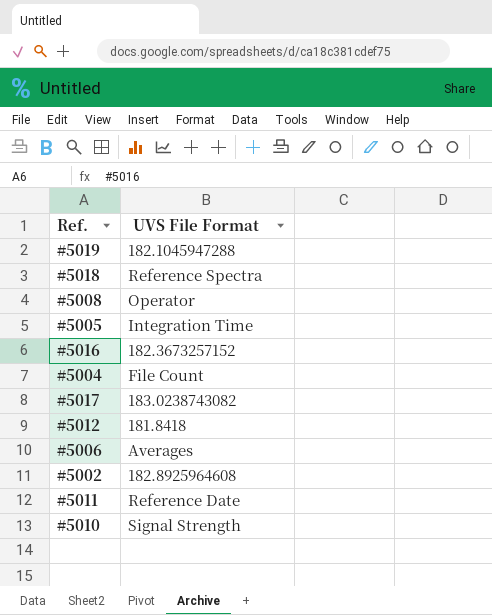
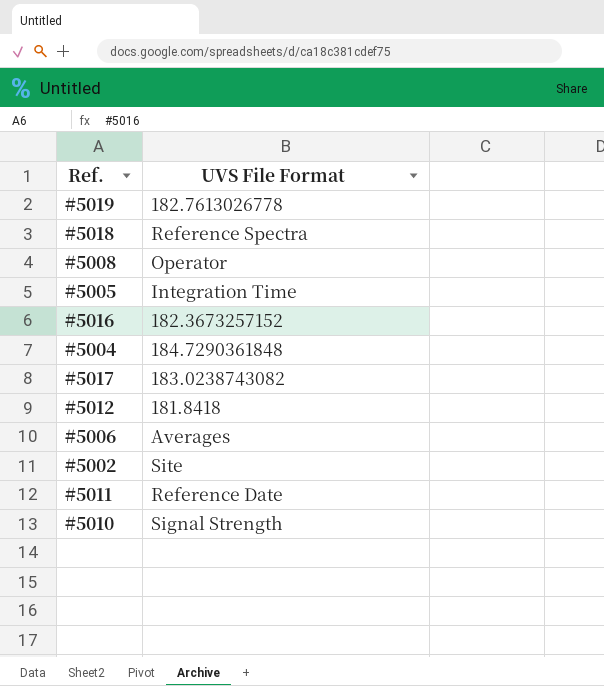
#5019 | UVS File Format: 182.1045947288 -> 182.7613026778
#5004 | UVS File Format: File Count -> 184.7290361848
#5002 | UVS File Format: 182.8925964608 -> Site

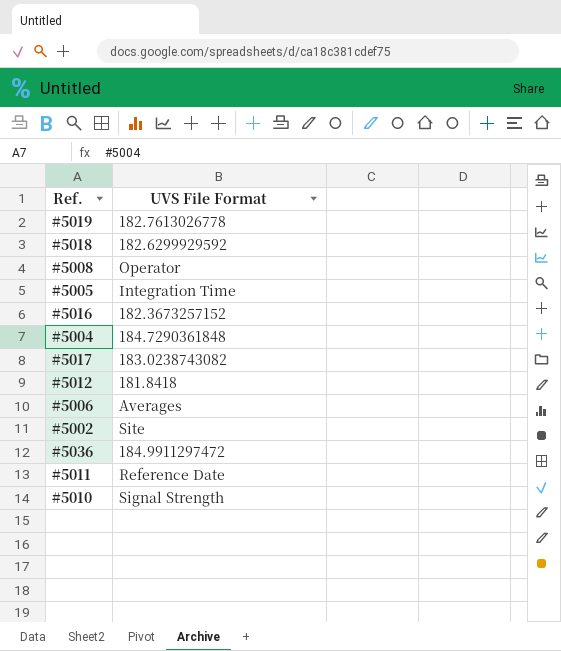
#5018 | UVS File Format: Reference Spectra -> 182.6299929592
row #5036: none -> 184.9911297472

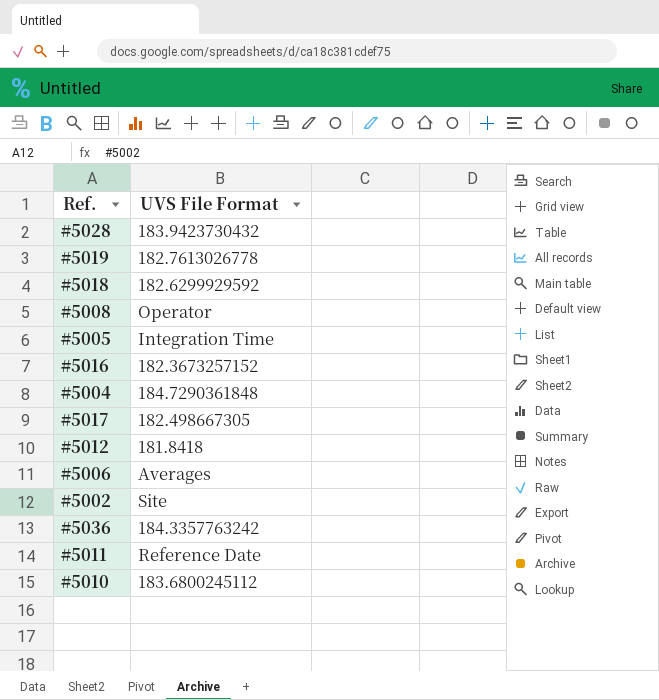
row #5028: none -> 183.9423730432
#5017 | UVS File Format: 183.0238743082 -> 182.498667305
#5036 | UVS File Format: 184.9911297472 -> 184.3357763242
#5010 | UVS File Format: Signal Strength -> 183.6800245112

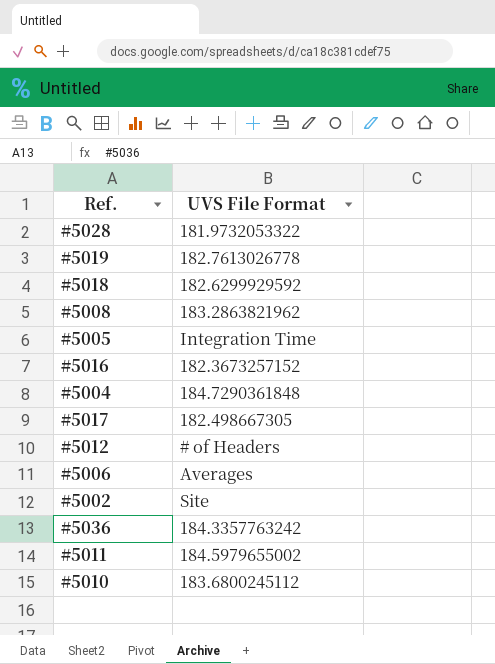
#5028 | UVS File Format: 183.9423730432 -> 181.9732053322
#5008 | UVS File Format: Operator -> 183.2863821962
#5012 | UVS File Format: 181.8418 -> # of Headers
#5011 | UVS File Format: Reference Date -> 184.5979655002

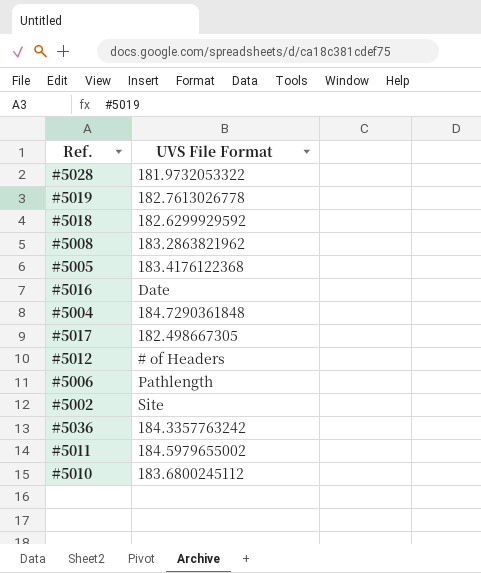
#5005 | UVS File Format: Integration Time -> 183.4176122368
#5016 | UVS File Format: 182.3673257152 -> Date
#5006 | UVS File Format: Averages -> Pathlength

